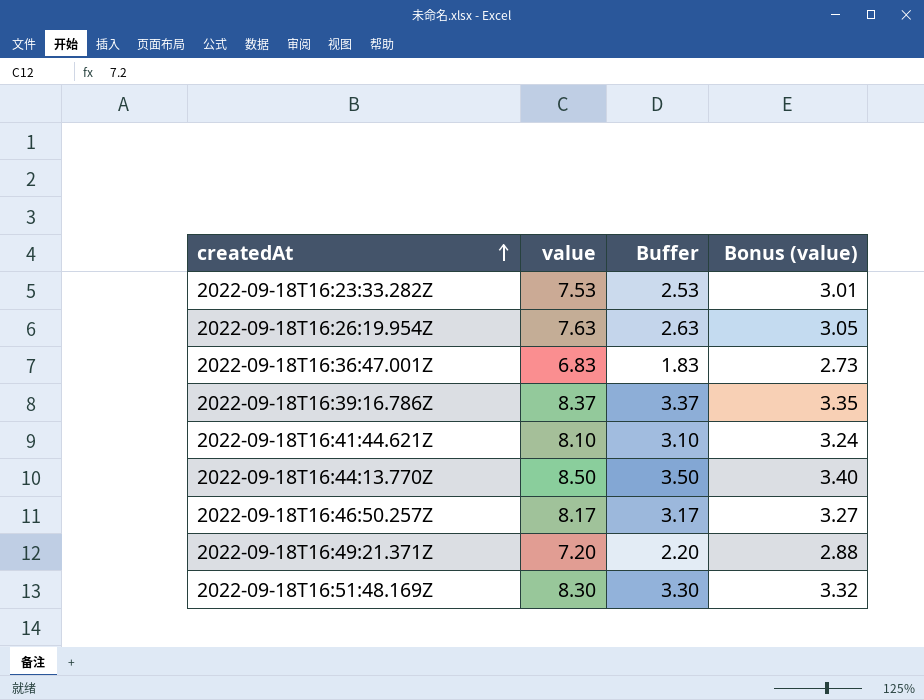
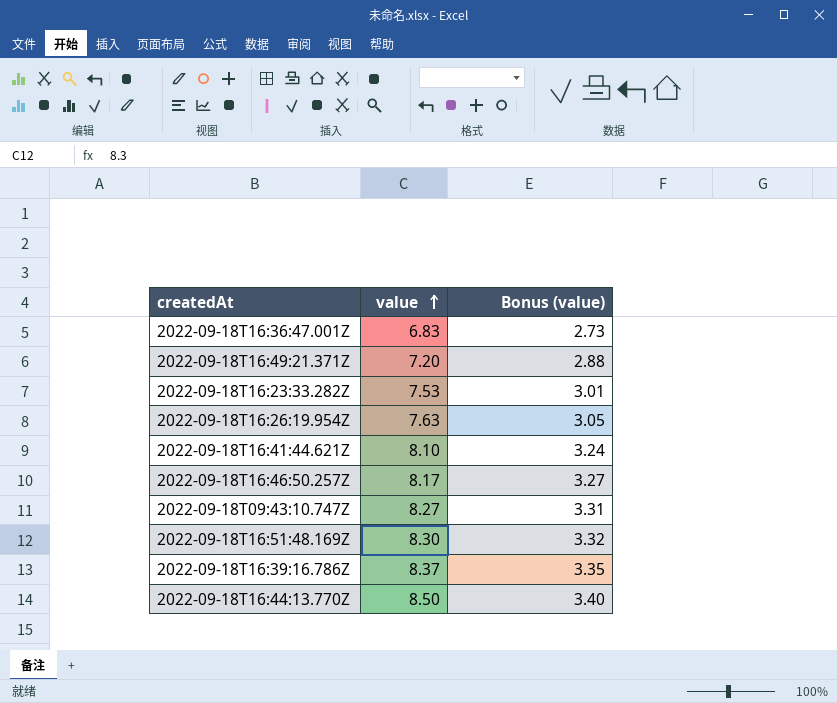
row order: createdAt ascending -> value ascending
column Buffer | formula: [value] - 5 -> none
row 2022-09-18T09:43:10.747Z: none -> 8.27 | 3.31

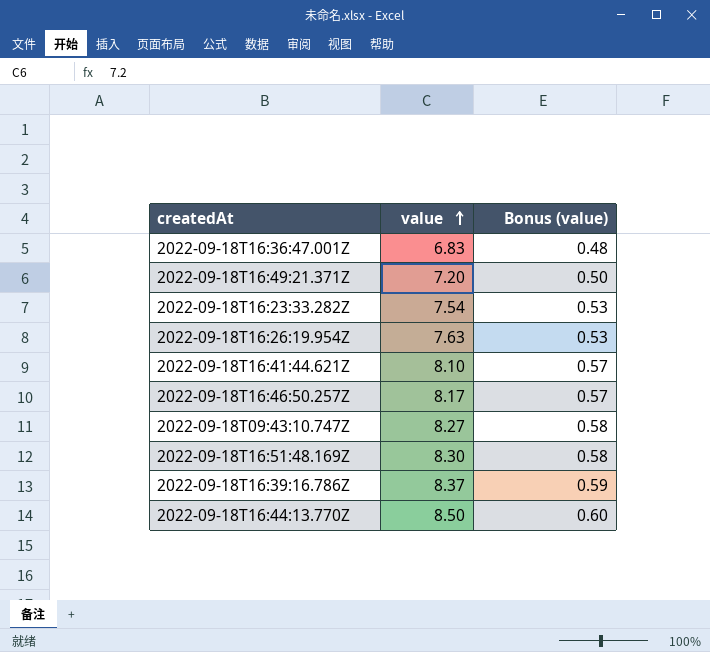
column Bonus (value) | formula: [value] * 0.4 -> [value] * 0.07
2022-09-18T16:23:33.282Z | value: 7.53 -> 7.54

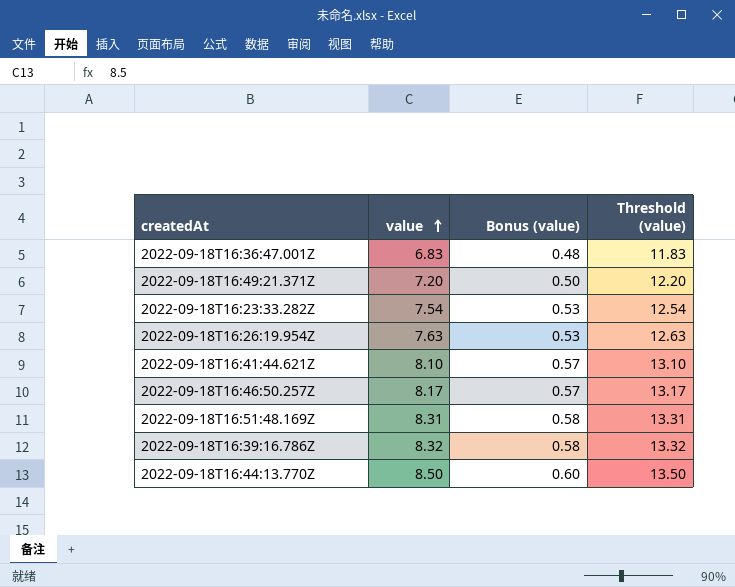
column Threshold (value) | formula: none -> [value] + 5
row 2022-09-18T09:43:10.747Z: 8.27 | 0.58 -> none
2022-09-18T16:51:48.169Z | value: 8.30 -> 8.31
2022-09-18T16:39:16.786Z | value: 8.37 -> 8.32
2022-09-18T16:39:16.786Z | Bonus (value): 0.59 -> 0.58

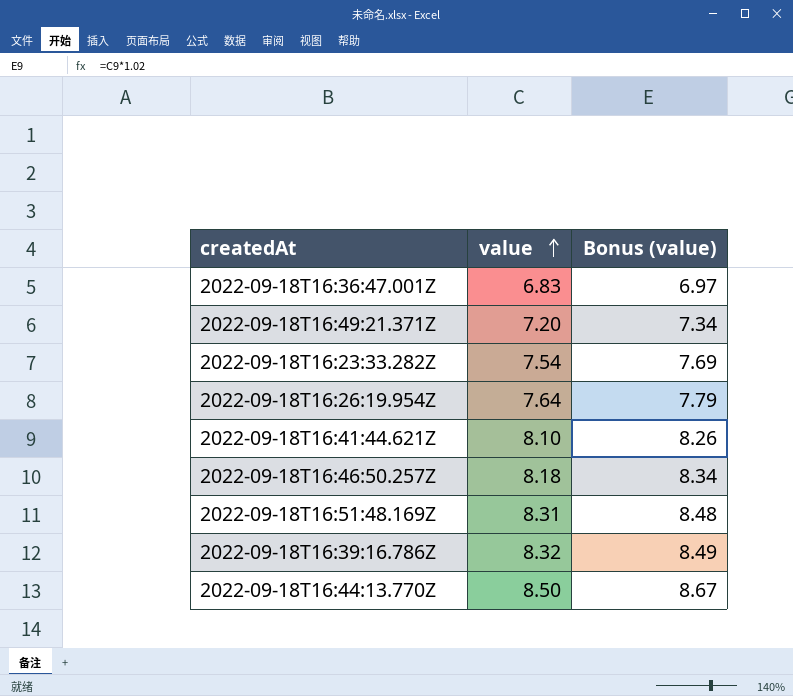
column Threshold (value) | formula: [value] + 5 -> none
column Bonus (value) | formula: [value] * 0.07 -> [value] * 1.02
2022-09-18T16:26:19.954Z | value: 7.63 -> 7.64
2022-09-18T16:46:50.257Z | value: 8.17 -> 8.18

